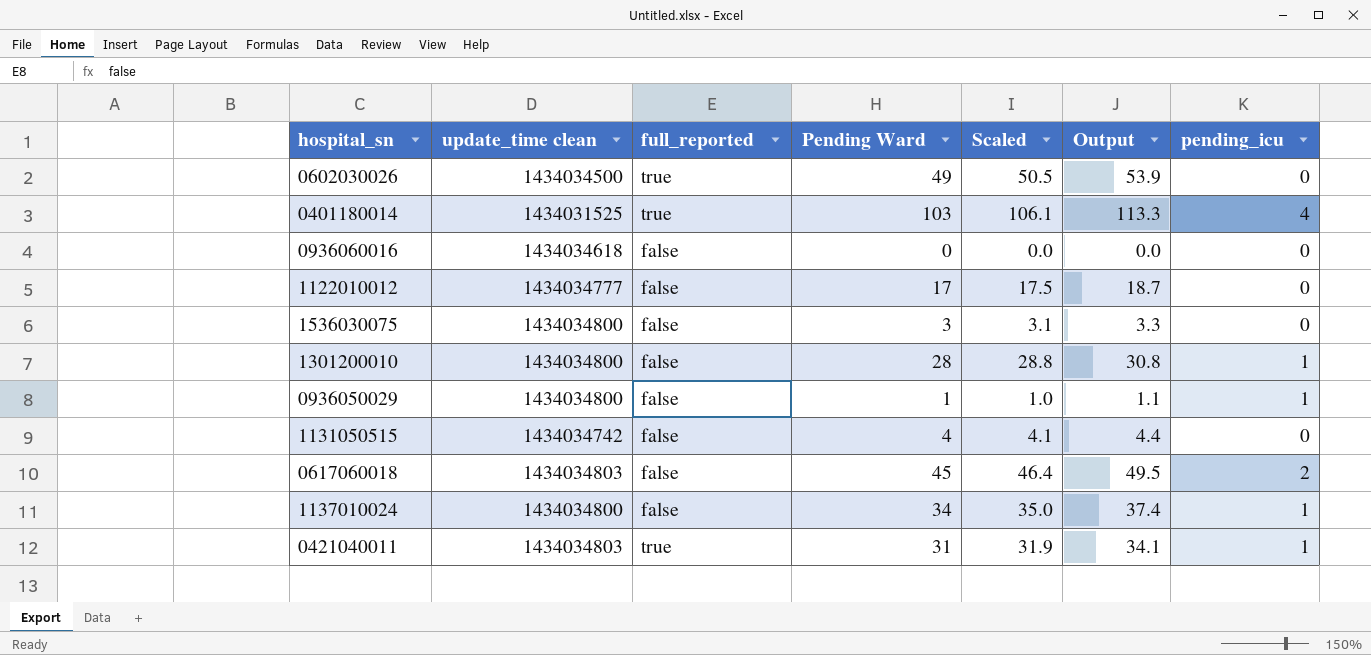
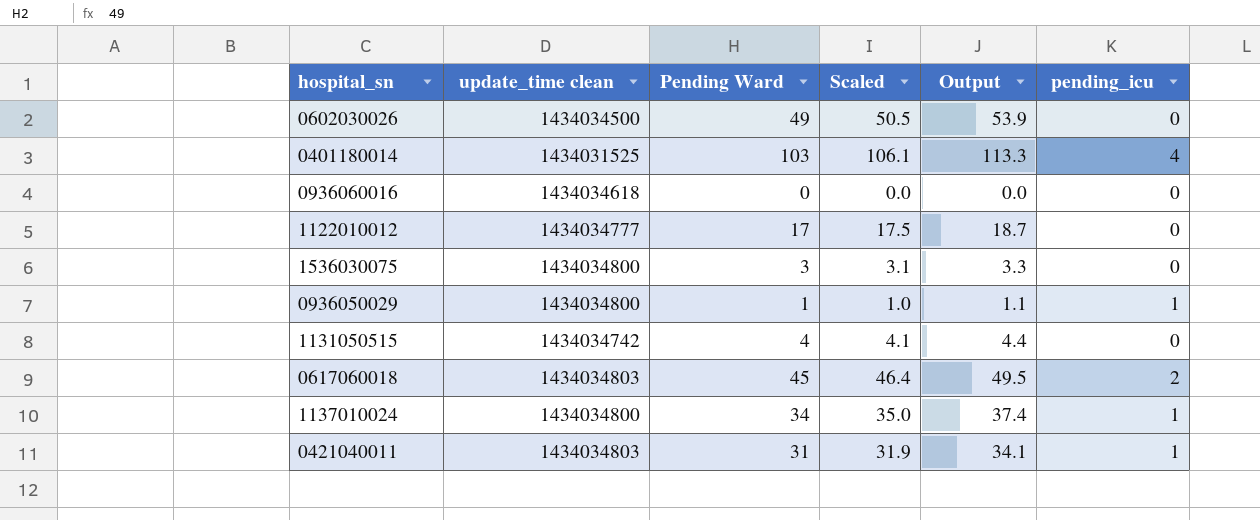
column full_reported | position: 3 -> none
row 1301200010: 1434034800 | false | 28 | 28.8 | 30.8 | 1 -> none

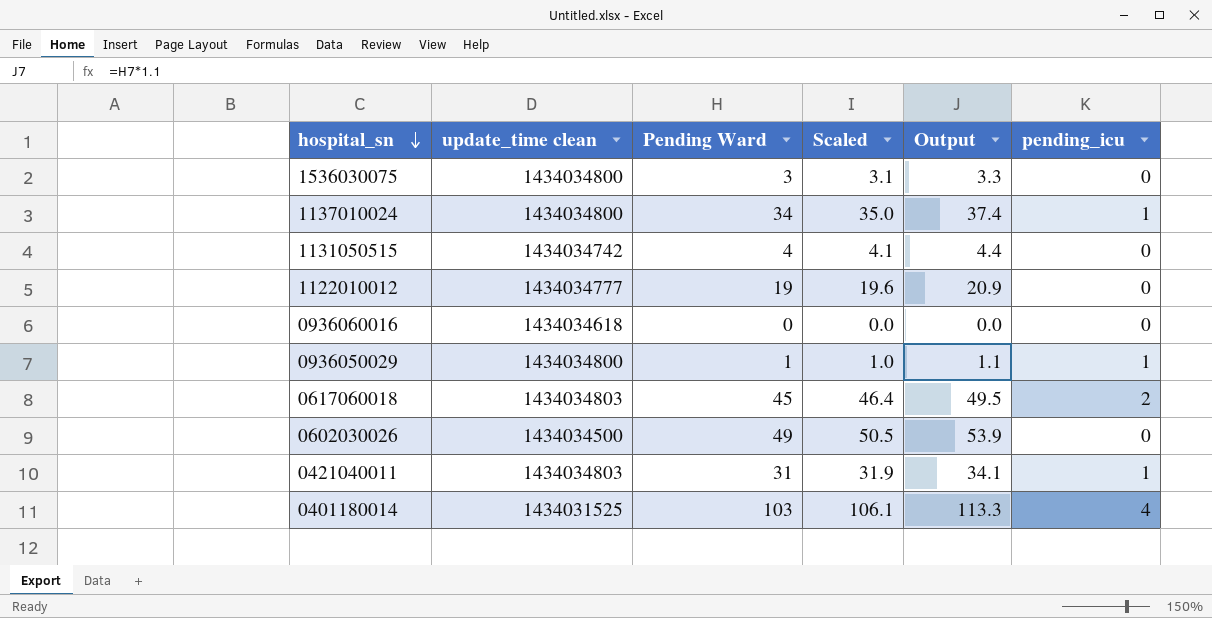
row order: none -> hospital_sn descending
1122010012 | Pending Ward: 17 -> 19
1122010012 | Scaled: 17.5 -> 19.6
1122010012 | Output: 18.7 -> 20.9

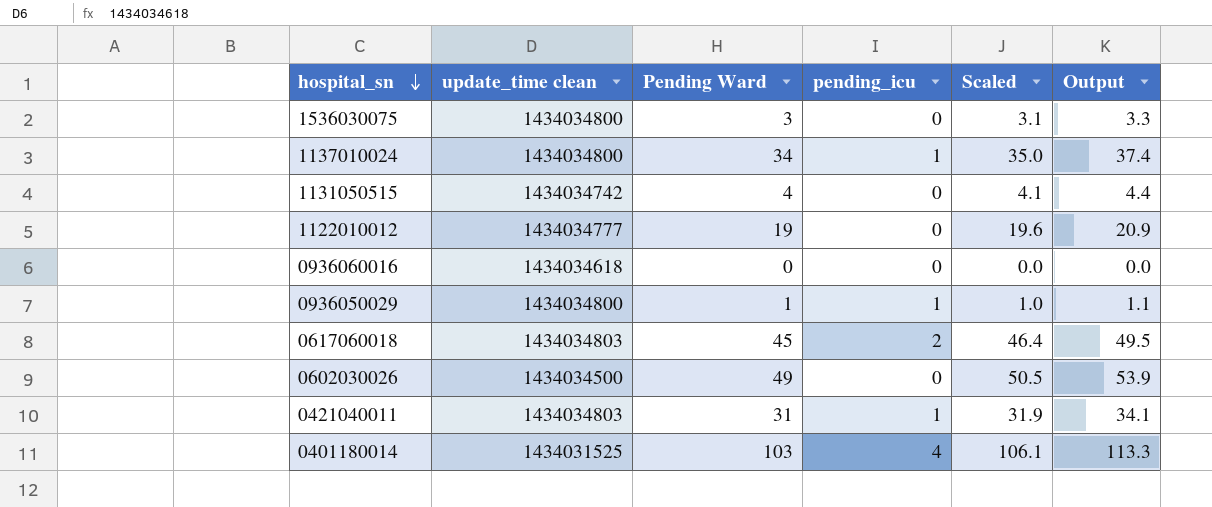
column pending_icu | position: 6 -> 4

